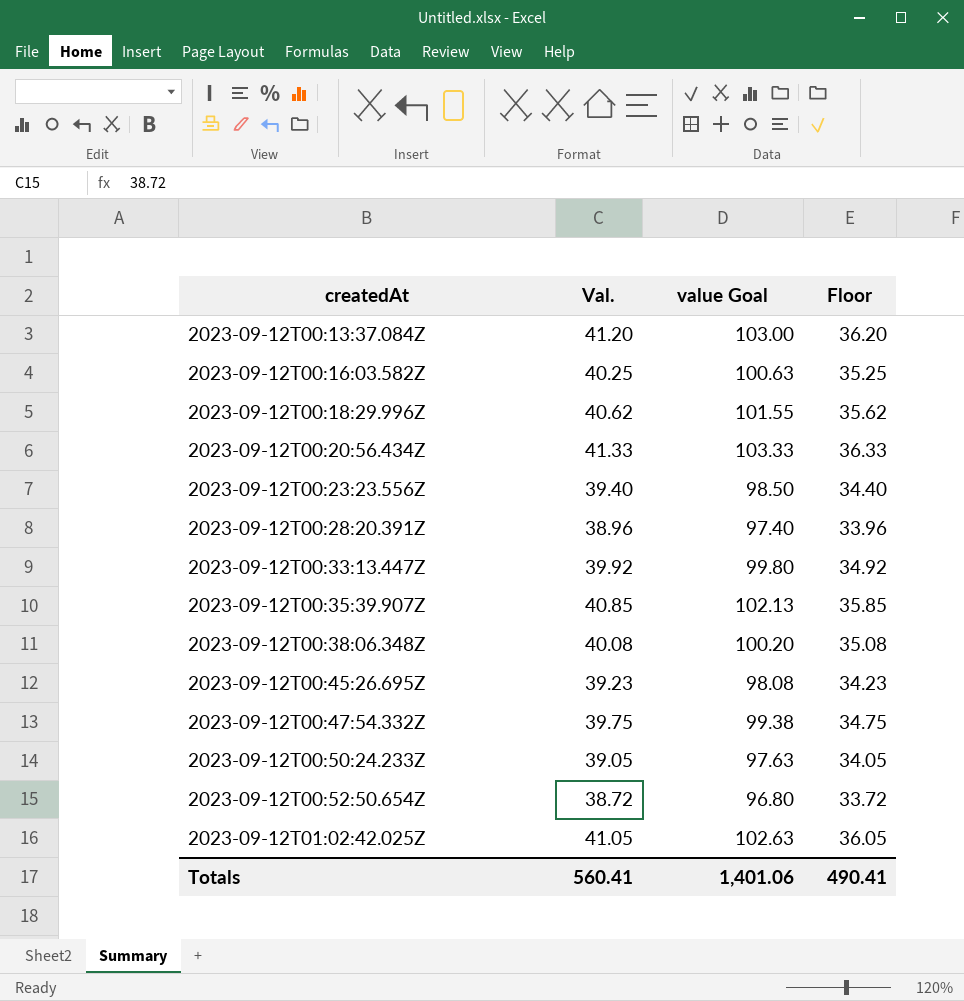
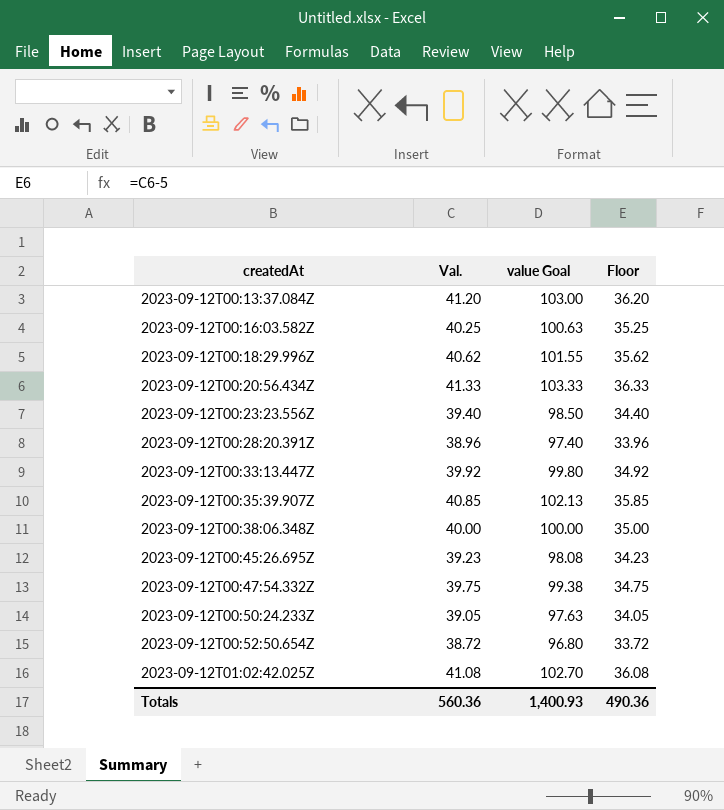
2023-09-12T00:38:06.348Z | Val.: 40.08 -> 40.00
2023-09-12T00:38:06.348Z | value Goal: 100.20 -> 100.00
2023-09-12T00:38:06.348Z | Floor: 35.08 -> 35.00
2023-09-12T01:02:42.025Z | Val.: 41.05 -> 41.08
2023-09-12T01:02:42.025Z | value Goal: 102.63 -> 102.70
2023-09-12T01:02:42.025Z | Floor: 36.05 -> 36.08
Totals | Val.: 560.41 -> 560.36
Totals | value Goal: 1,401.06 -> 1,400.93
Totals | Floor: 490.41 -> 490.36

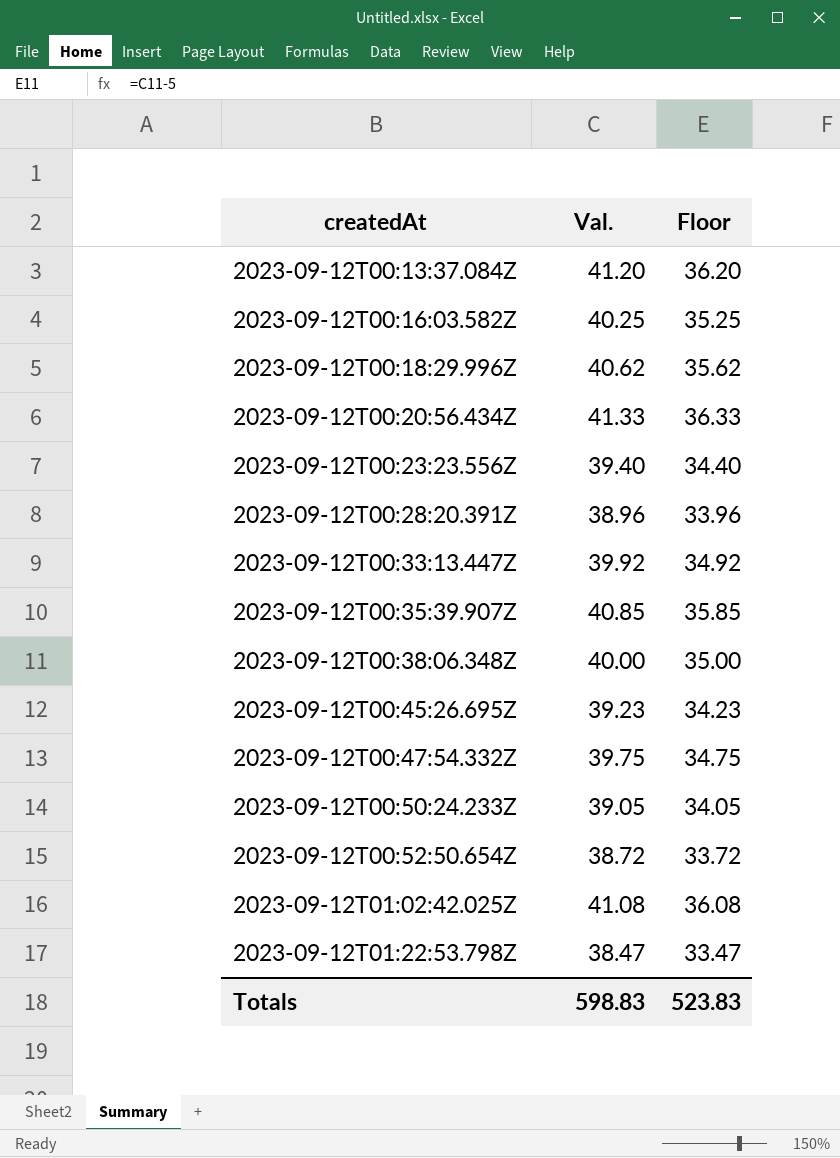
column value Goal | formula: [Val.] * 2.5 -> none
row 2023-09-12T01:22:53.798Z: none -> 38.47 | 33.47
Totals | Val.: 560.36 -> 598.83
Totals | Floor: 490.36 -> 523.83

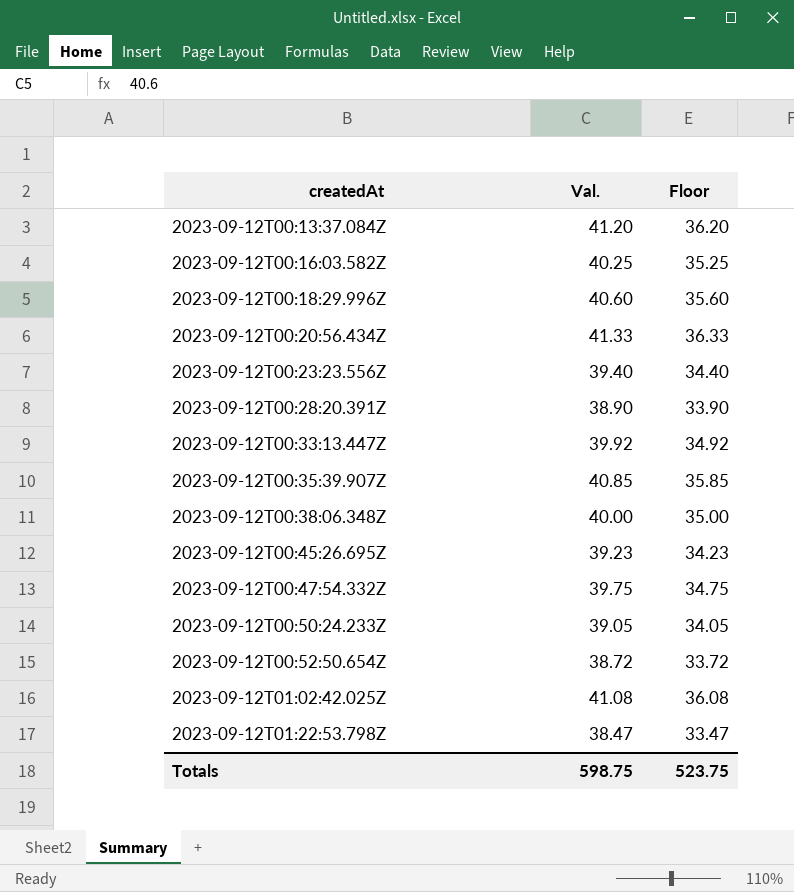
2023-09-12T00:18:29.996Z | Val.: 40.62 -> 40.60
2023-09-12T00:18:29.996Z | Floor: 35.62 -> 35.60
2023-09-12T00:28:20.391Z | Val.: 38.96 -> 38.90
2023-09-12T00:28:20.391Z | Floor: 33.96 -> 33.90
Totals | Val.: 598.83 -> 598.75
Totals | Floor: 523.83 -> 523.75

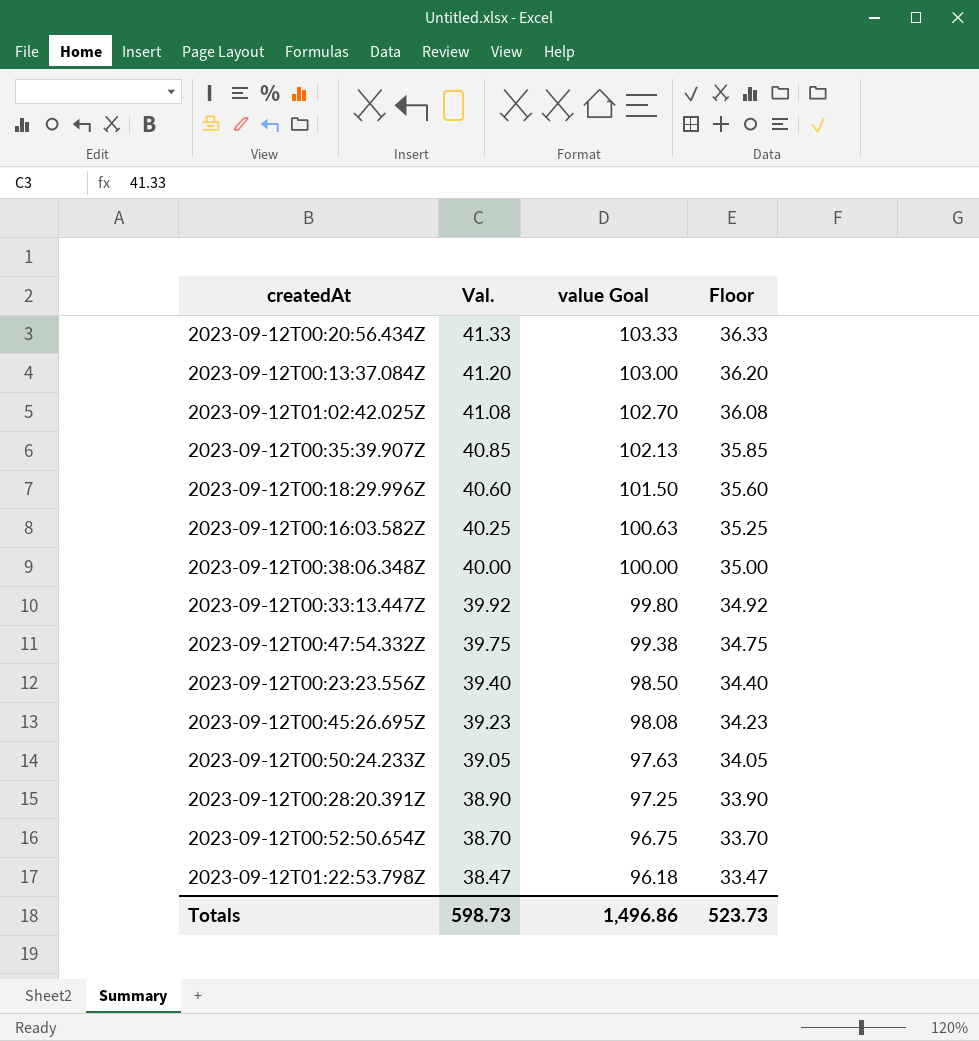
row order: createdAt ascending -> Val. descending
column value Goal | formula: none -> [Val.] * 2.5
2023-09-12T00:52:50.654Z | Val.: 38.72 -> 38.70
2023-09-12T00:52:50.654Z | Floor: 33.72 -> 33.70
Totals | Val.: 598.75 -> 598.73
Totals | Floor: 523.75 -> 523.73

